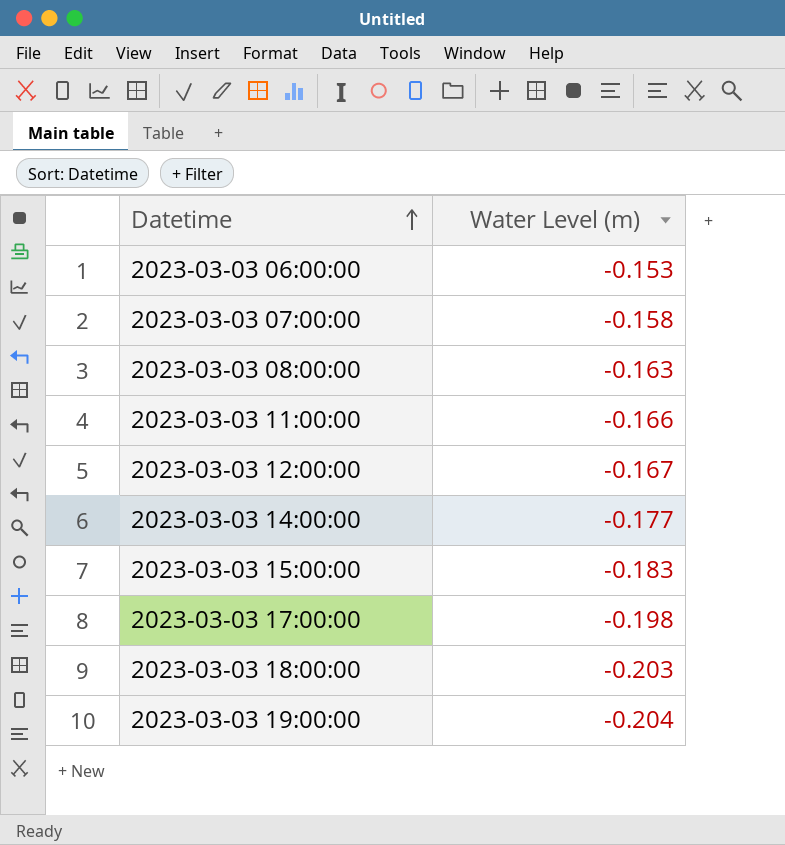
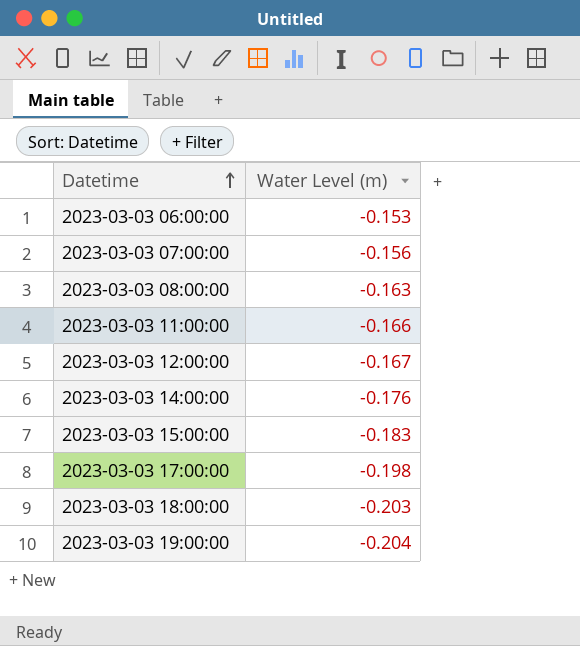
2023-03-03 07:00:00 | Water Level (m): -0.158 -> -0.156
2023-03-03 14:00:00 | Water Level (m): -0.177 -> -0.176

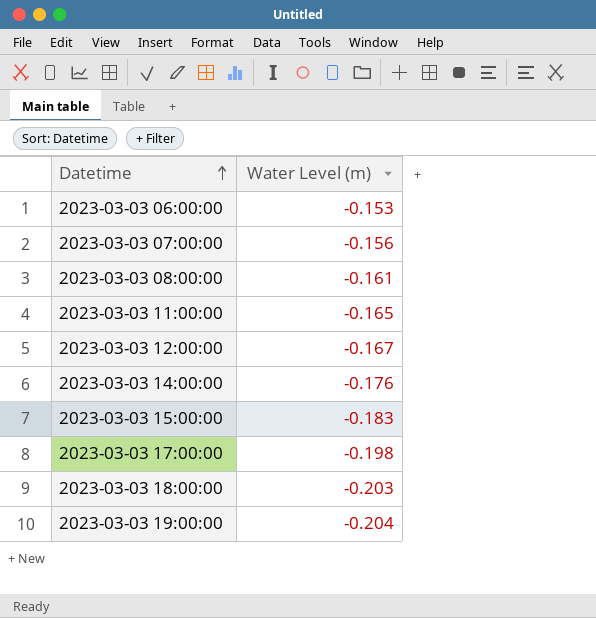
2023-03-03 08:00:00 | Water Level (m): -0.163 -> -0.161
2023-03-03 11:00:00 | Water Level (m): -0.166 -> -0.165

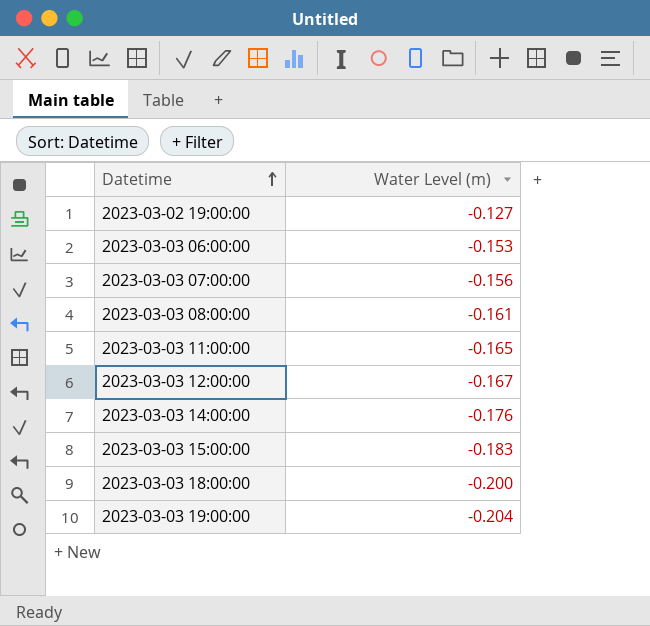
row 2023-03-03 17:00:00: -0.198 -> none
row 2023-03-02 19:00:00: none -> -0.127
2023-03-03 18:00:00 | Water Level (m): -0.203 -> -0.200

